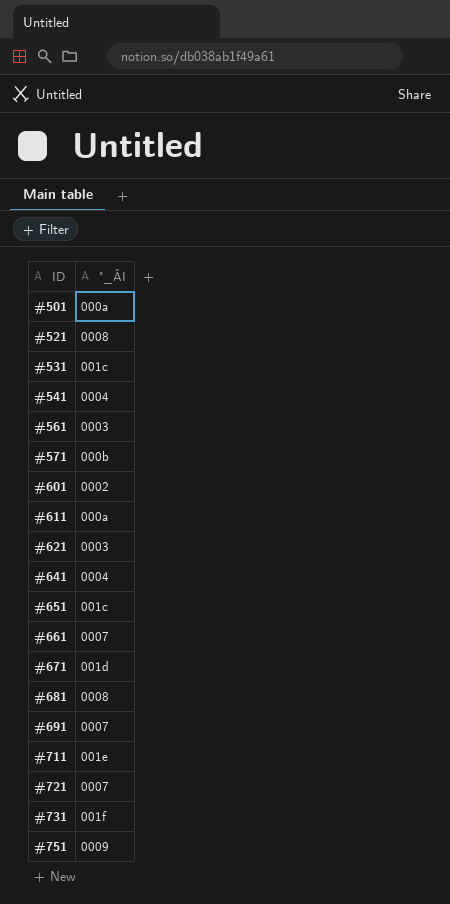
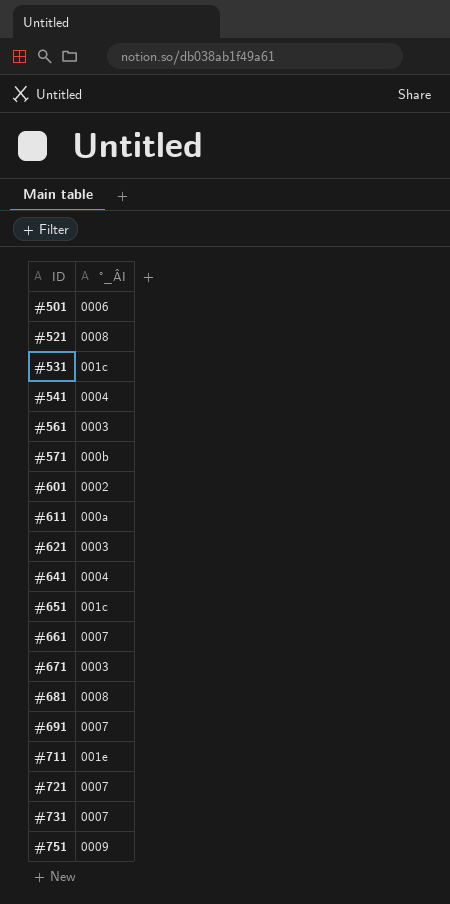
#501 | °_ÂI: 000a -> 0006
#671 | °_ÂI: 001d -> 0003
#731 | °_ÂI: 001f -> 0007

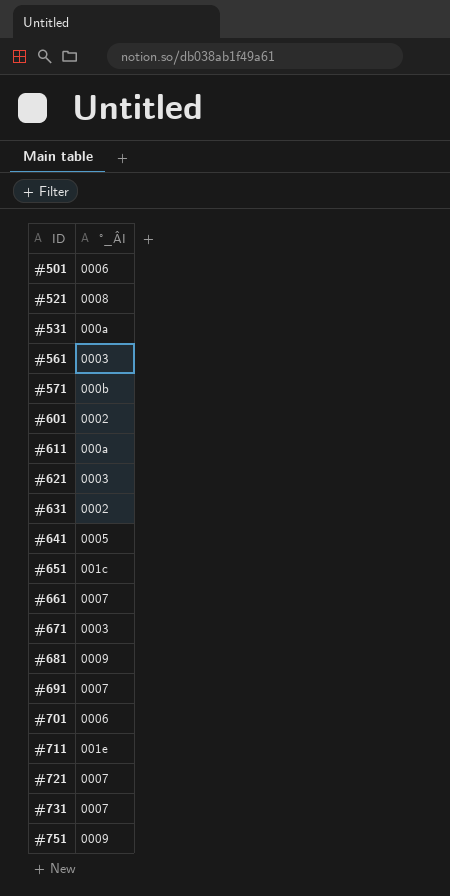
row #541: 0004 -> none
#531 | °_ÂI: 001c -> 000a
row #631: none -> 0002
#641 | °_ÂI: 0004 -> 0005
#681 | °_ÂI: 0008 -> 0009
row #701: none -> 0006

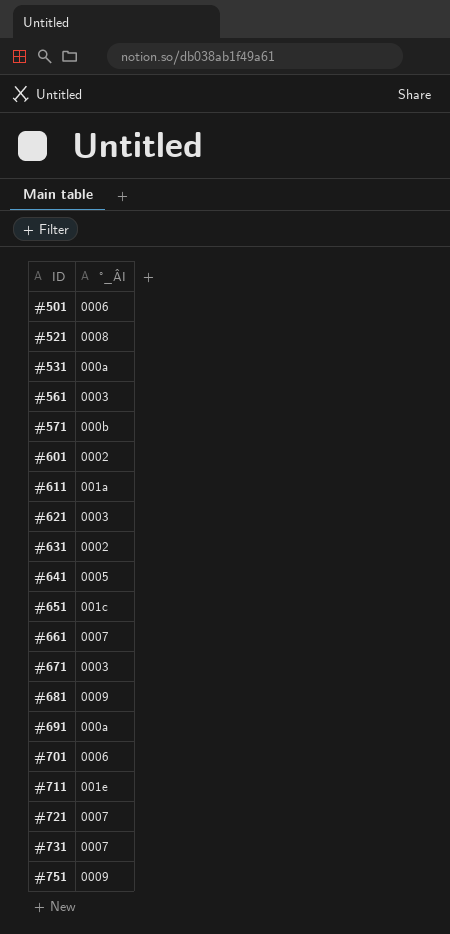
#611 | °_ÂI: 000a -> 001a
#691 | °_ÂI: 0007 -> 000a

